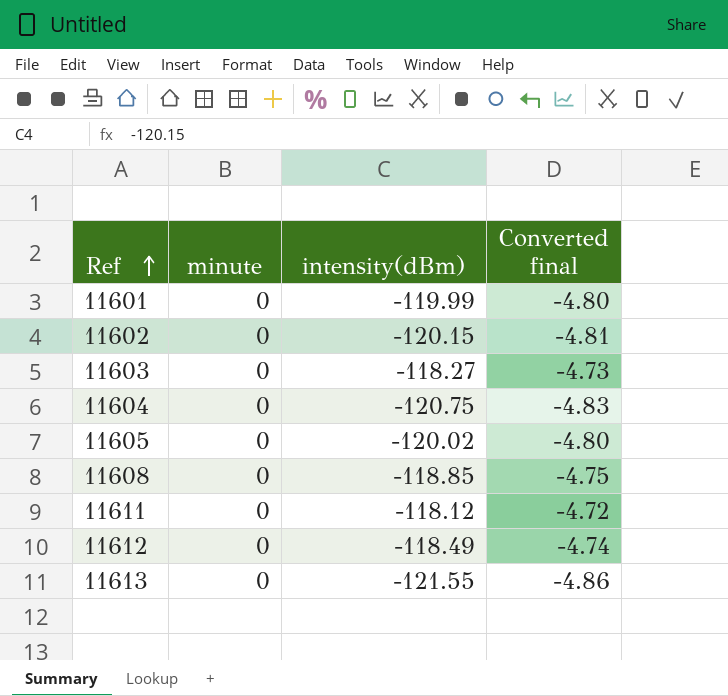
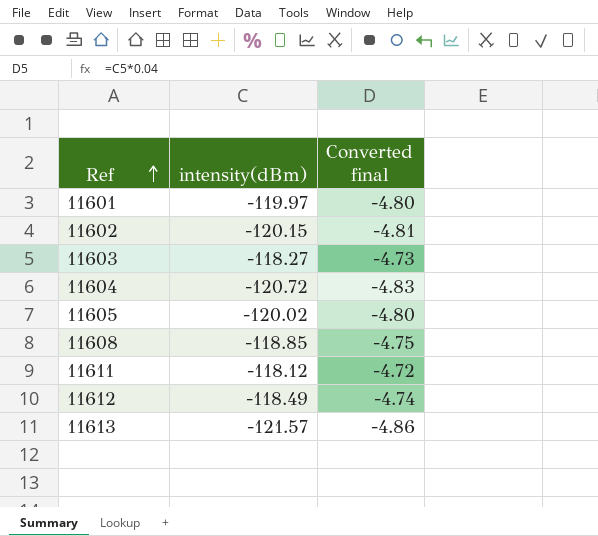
column minute | position: 2 -> none
11601 | intensity(dBm): -119.99 -> -119.97
11604 | intensity(dBm): -120.75 -> -120.72
11613 | intensity(dBm): -121.55 -> -121.57

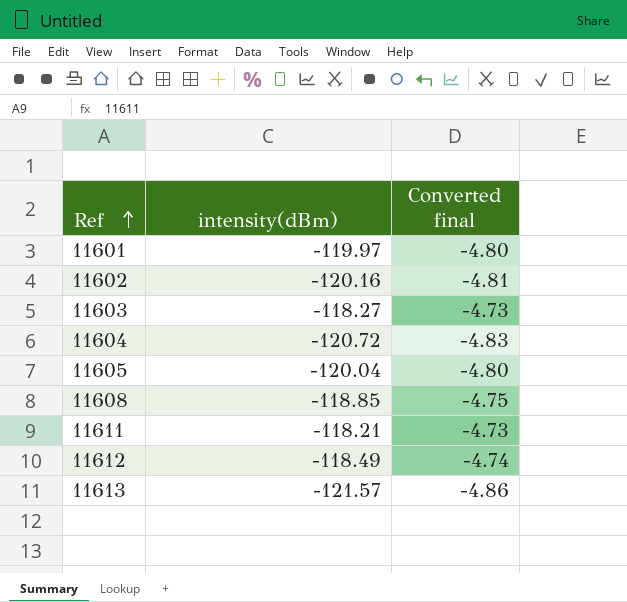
11602 | intensity(dBm): -120.15 -> -120.16
11605 | intensity(dBm): -120.02 -> -120.04
11611 | intensity(dBm): -118.12 -> -118.21
11611 | Converted final: -4.72 -> -4.73

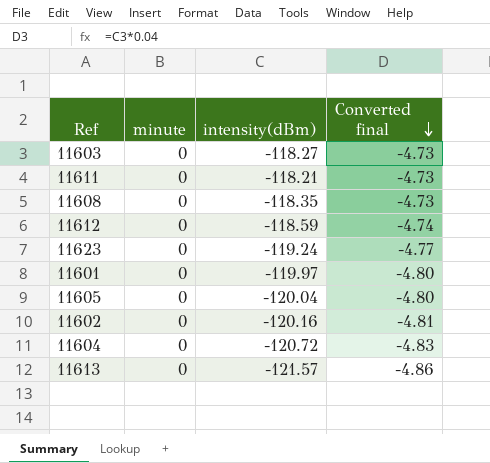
row order: Ref ascending -> Converted final descending
column minute | position: none -> 2
11608 | intensity(dBm): -118.85 -> -118.35
11608 | Converted final: -4.75 -> -4.73
11612 | intensity(dBm): -118.49 -> -118.59
row 11623: none -> 0 | -119.24 | -4.77

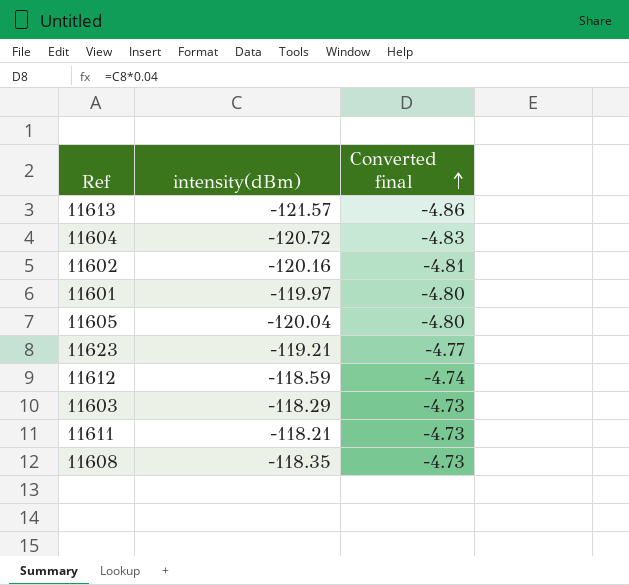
row order: Converted final descending -> Converted final ascending
column minute | position: 2 -> none
11623 | intensity(dBm): -119.24 -> -119.21
11603 | intensity(dBm): -118.27 -> -118.29

